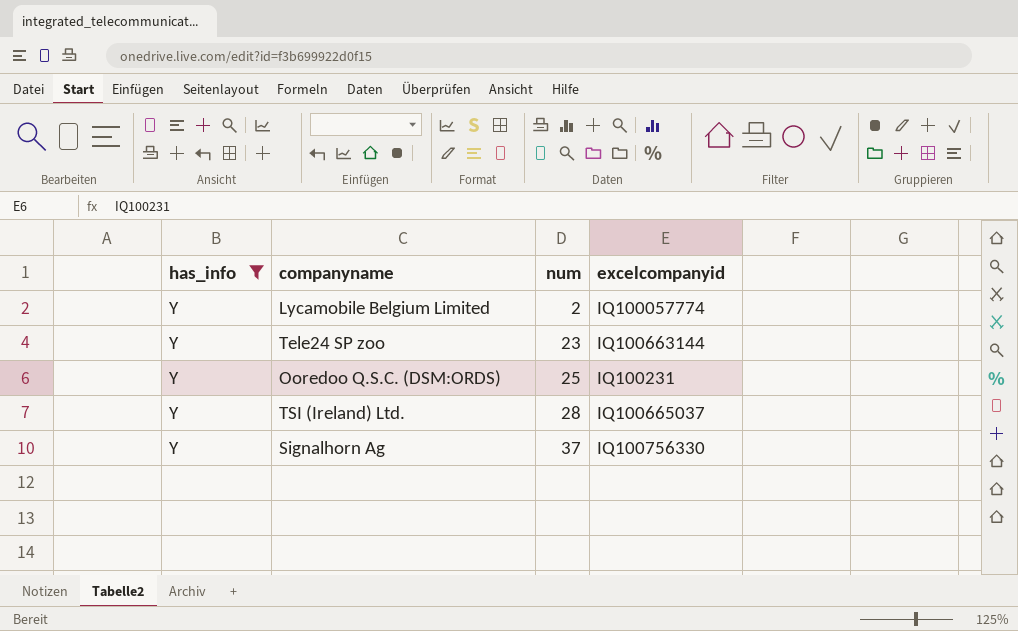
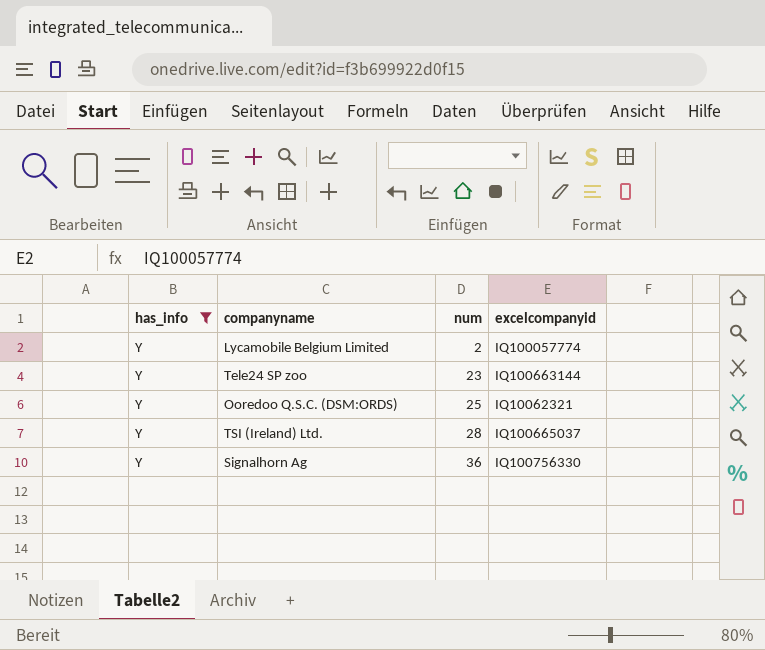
Ooredoo Q.S.C. (DSM:ORDS) | excelcompanyid: IQ100231 -> IQ10062321
Signalhorn Ag | num: 37 -> 36

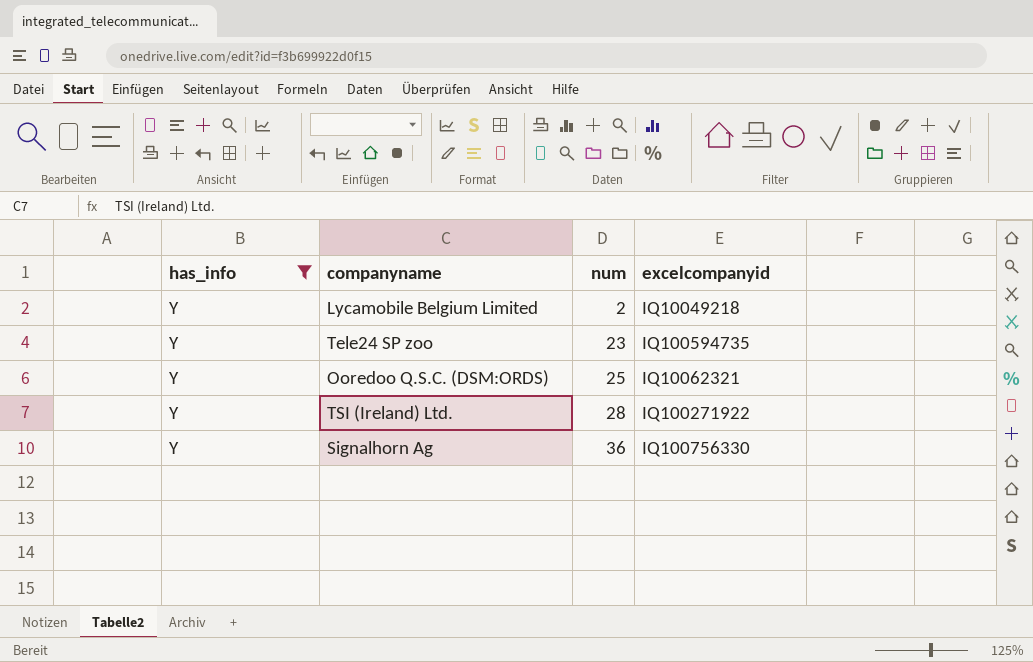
Lycamobile Belgium Limited | excelcompanyid: IQ100057774 -> IQ10049218
Tele24 SP zoo | excelcompanyid: IQ100663144 -> IQ100594735
TSI (Ireland) Ltd. | excelcompanyid: IQ100665037 -> IQ100271922

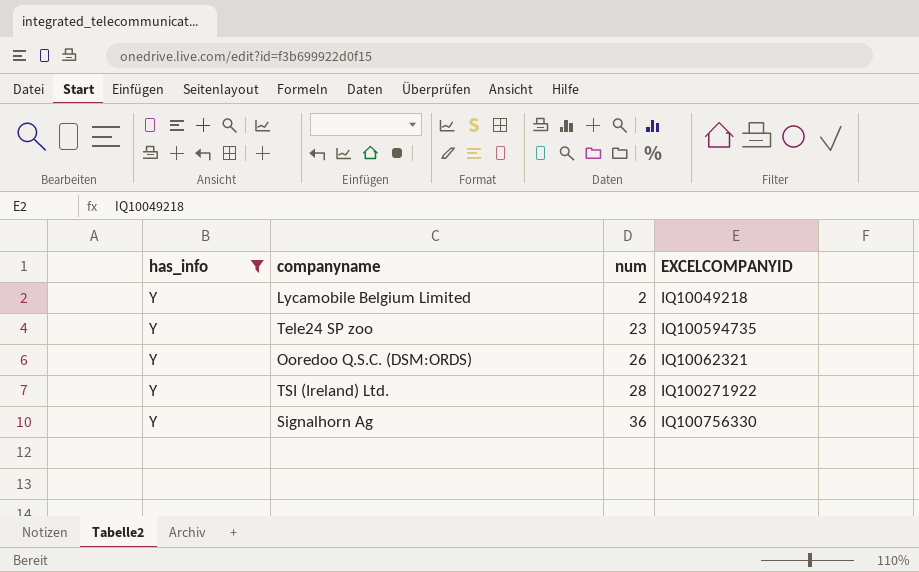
column name: excelcompanyid -> EXCELCOMPANYID
Ooredoo Q.S.C. (DSM:ORDS) | num: 25 -> 26

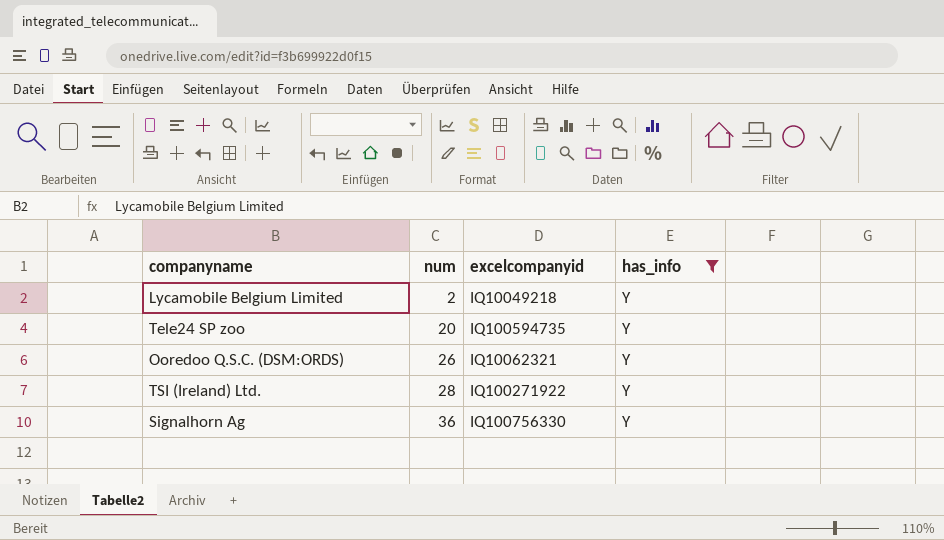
column name: EXCELCOMPANYID -> excelcompanyid
column has_info | position: 1 -> 4
Tele24 SP zoo | num: 23 -> 20

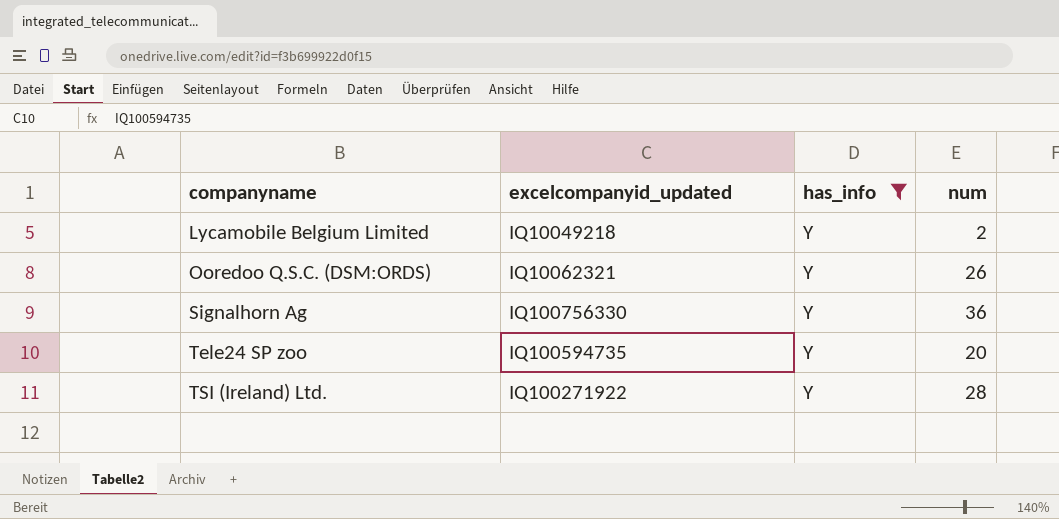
row order: num ascending -> companyname ascending
column name: excelcompanyid -> excelcompanyid_updated
column num | position: 2 -> 4

